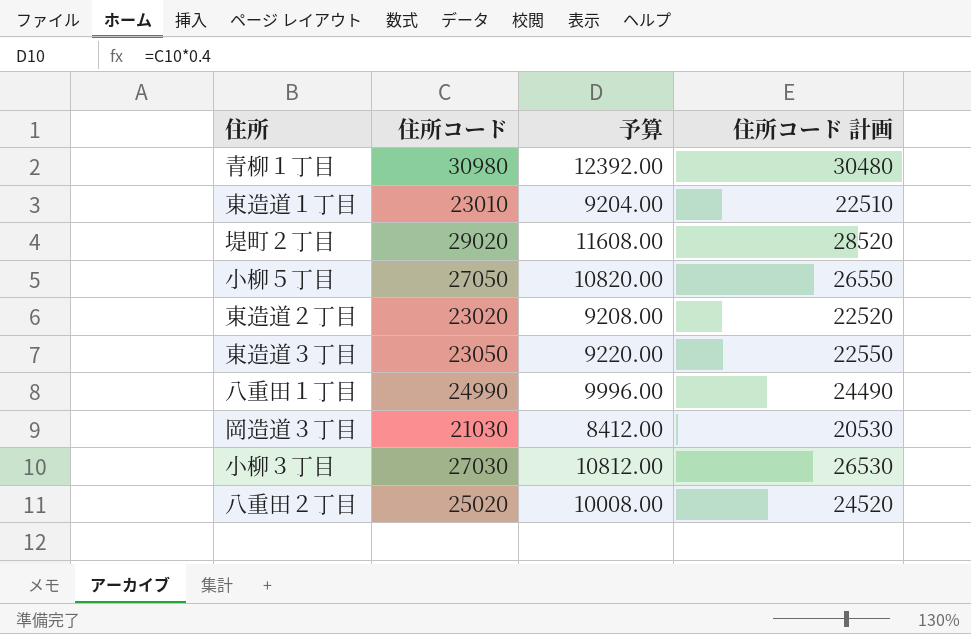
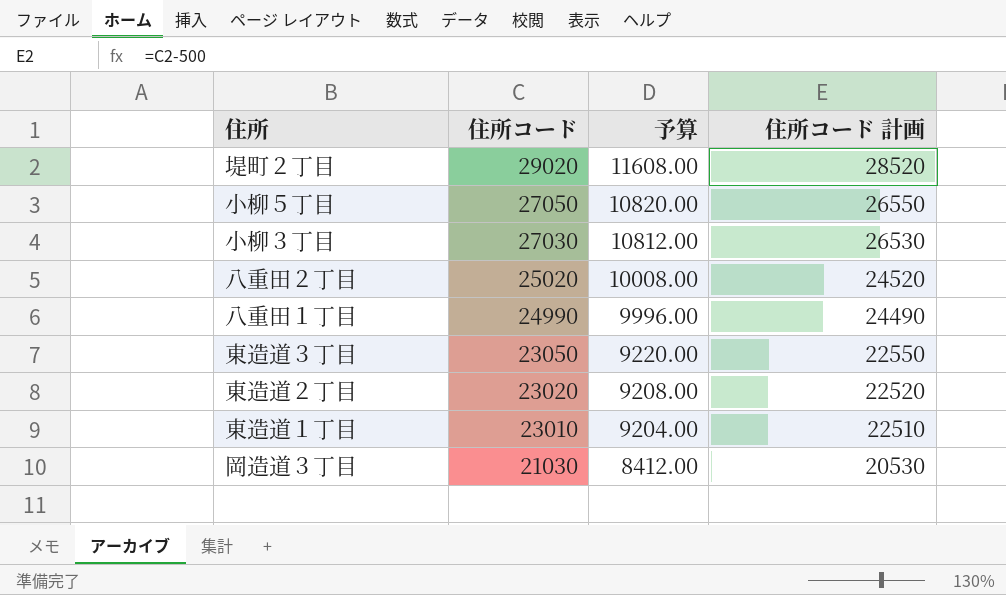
row order: none -> 住所コード descending
row 青柳１丁目: 30980 | 12392.00 | 30480 -> none

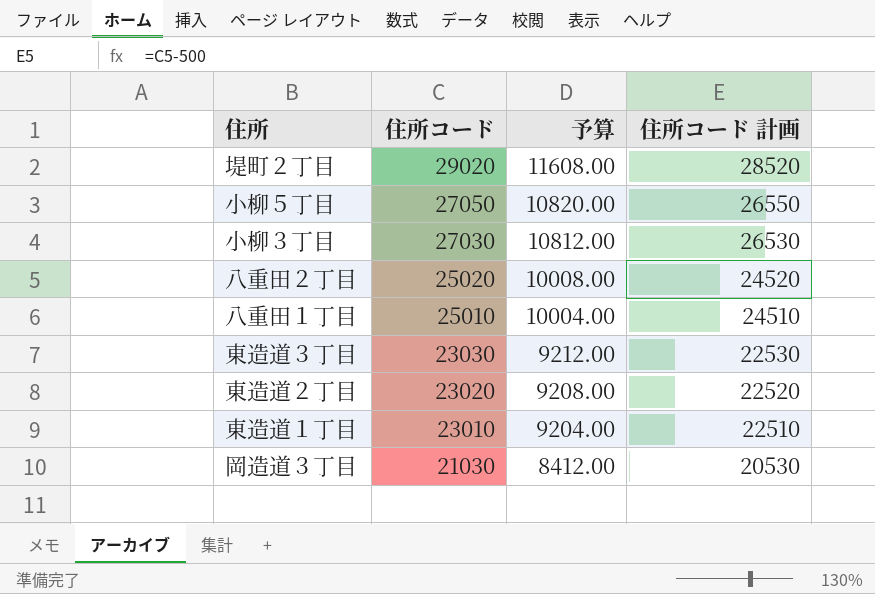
八重田１丁目 | 住所コード: 24990 -> 25010
八重田１丁目 | 予算: 9996.00 -> 10004.00
八重田１丁目 | 住所コード 計画: 24490 -> 24510
東造道３丁目 | 住所コード: 23050 -> 23030
東造道３丁目 | 予算: 9220.00 -> 9212.00
東造道３丁目 | 住所コード 計画: 22550 -> 22530

